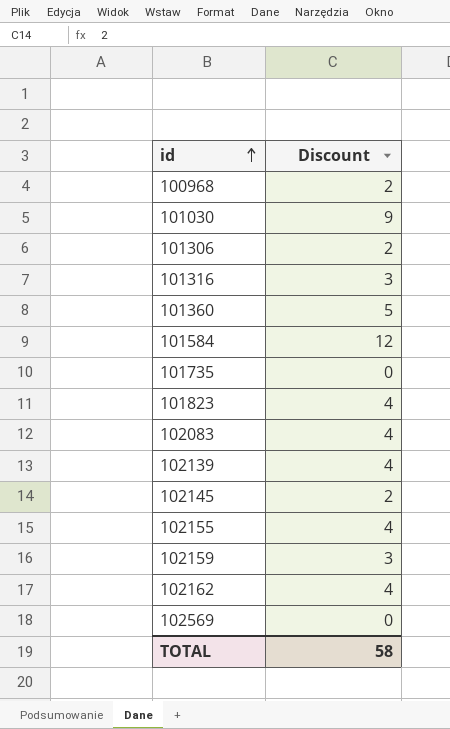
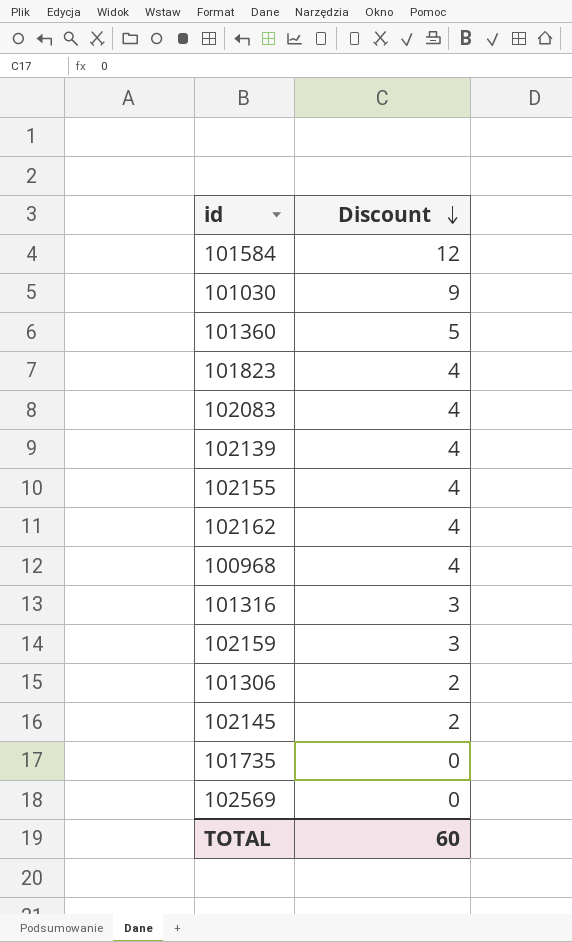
row order: id ascending -> Discount descending
100968 | Discount: 2 -> 4
TOTAL | Discount: 58 -> 60

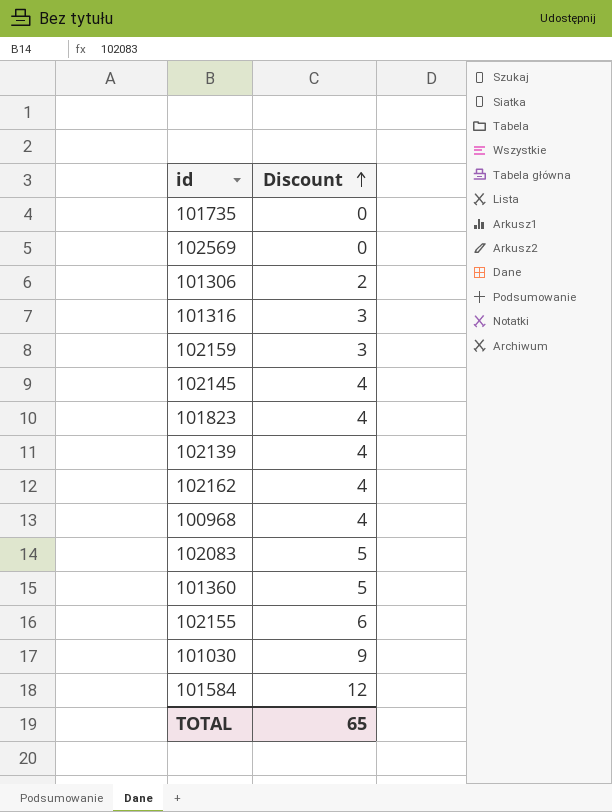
row order: Discount descending -> Discount ascending
102145 | Discount: 2 -> 4
102083 | Discount: 4 -> 5
102155 | Discount: 4 -> 6
TOTAL | Discount: 60 -> 65

